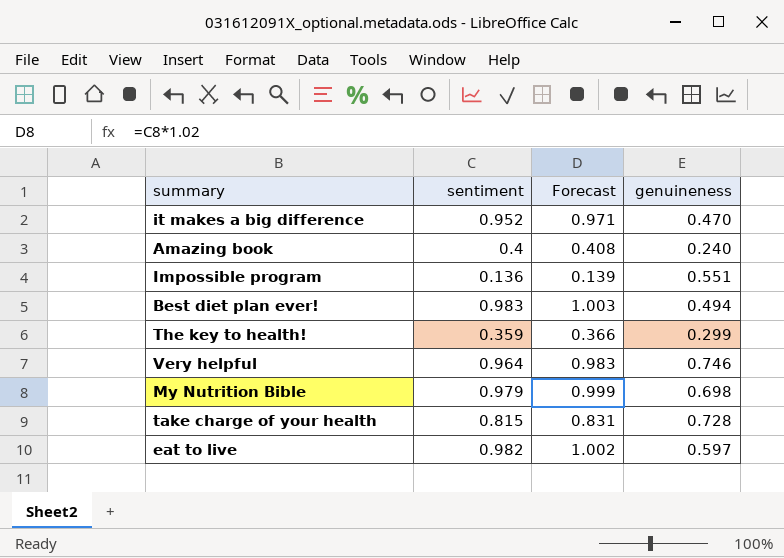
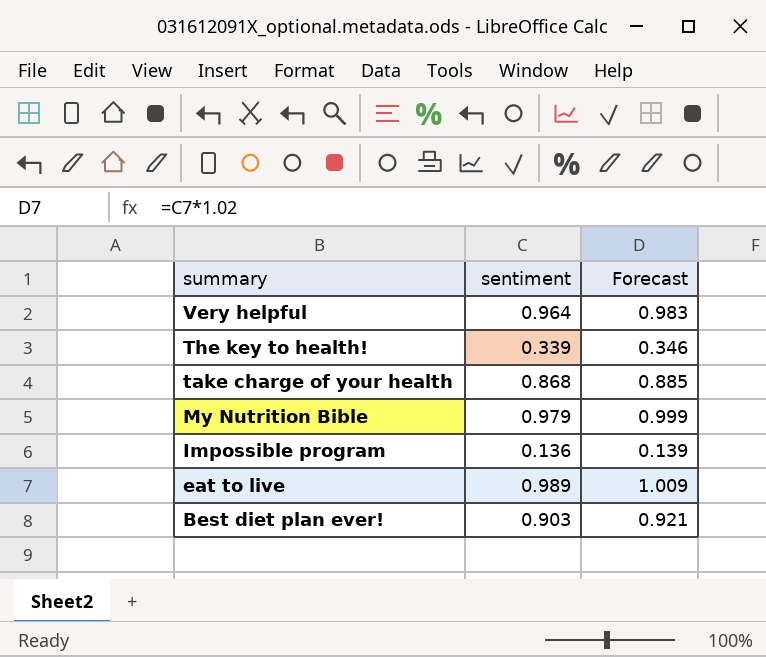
row order: none -> summary descending
column genuineness | position: 4 -> none
row it makes a big difference: 0.952 | 0.971 | 0.470 -> none
row Amazing book: 0.4 | 0.408 | 0.240 -> none
The key to health! | sentiment: 0.359 -> 0.339
The key to health! | Forecast: 0.366 -> 0.346
take charge of your health | sentiment: 0.815 -> 0.868
take charge of your health | Forecast: 0.831 -> 0.885
eat to live | sentiment: 0.982 -> 0.989
eat to live | Forecast: 1.002 -> 1.009
Best diet plan ever! | sentiment: 0.983 -> 0.903
Best diet plan ever! | Forecast: 1.003 -> 0.921

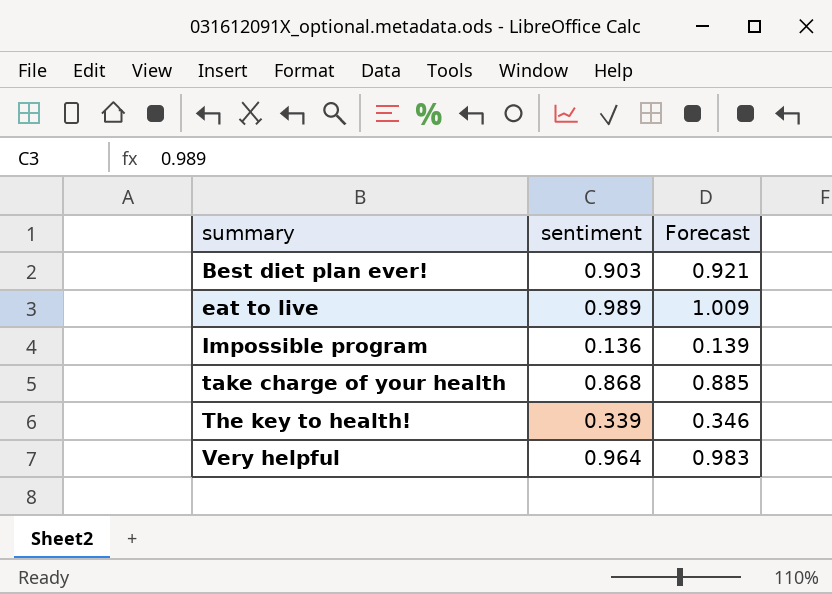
row order: summary descending -> summary ascending
row My Nutrition Bible: 0.979 | 0.999 -> none

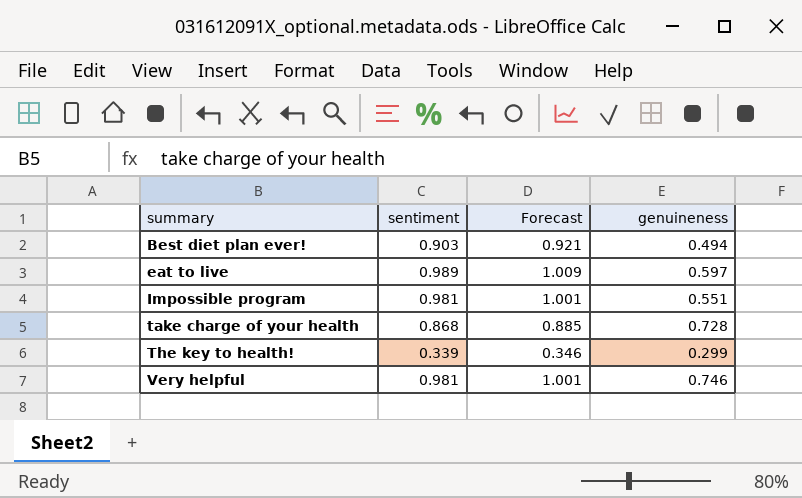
column genuineness | position: none -> 4
Impossible program | sentiment: 0.136 -> 0.981
Impossible program | Forecast: 0.139 -> 1.001
Very helpful | sentiment: 0.964 -> 0.981
Very helpful | Forecast: 0.983 -> 1.001

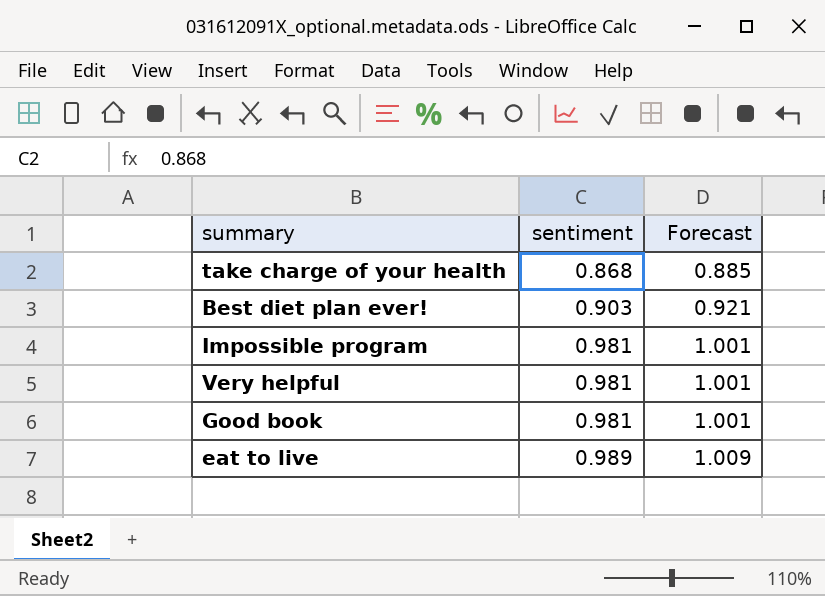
row order: summary ascending -> sentiment ascending
column genuineness | position: 4 -> none
row The key to health!: 0.339 | 0.346 | 0.299 -> none
row Good book: none -> 0.981 | 1.001

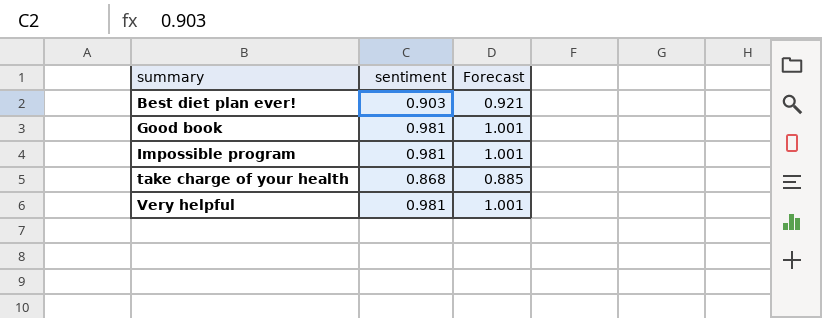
row order: sentiment ascending -> summary ascending
row eat to live: 0.989 | 1.009 -> none

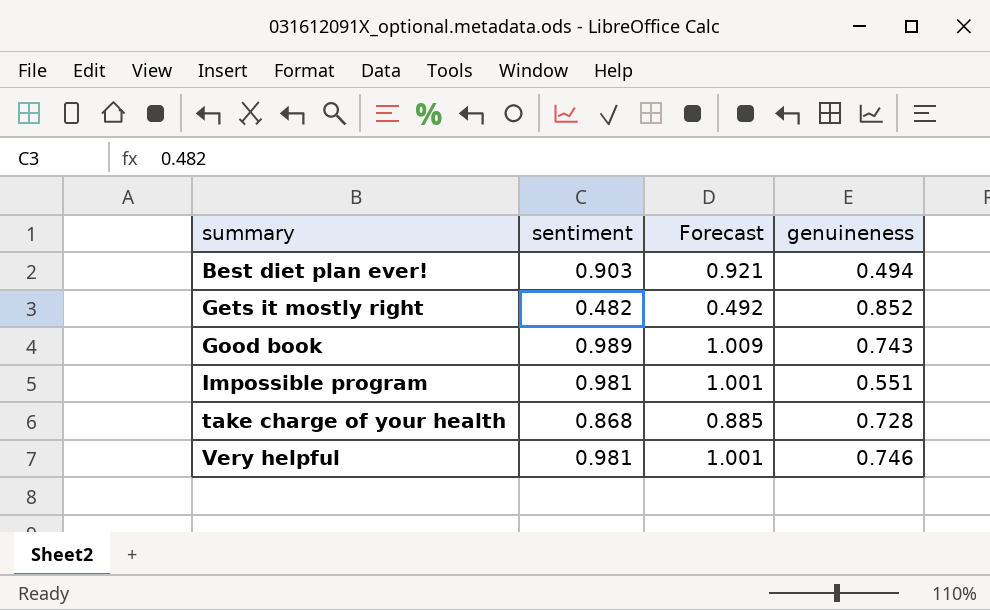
column genuineness | position: none -> 4
row Gets it mostly right: none -> 0.482 | 0.492 | 0.852
Good book | sentiment: 0.981 -> 0.989
Good book | Forecast: 1.001 -> 1.009

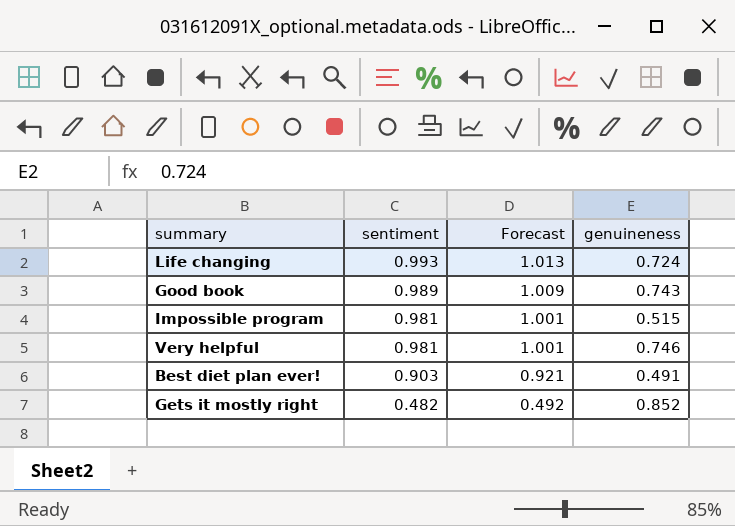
row order: summary ascending -> sentiment descending
row take charge of your health: 0.868 | 0.885 | 0.728 -> none
row Life changing: none -> 0.993 | 1.013 | 0.724
Impossible program | genuineness: 0.551 -> 0.515
Best diet plan ever! | genuineness: 0.494 -> 0.491

